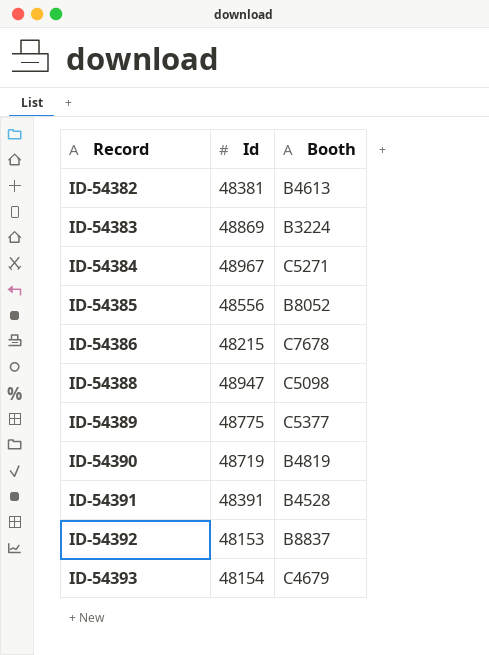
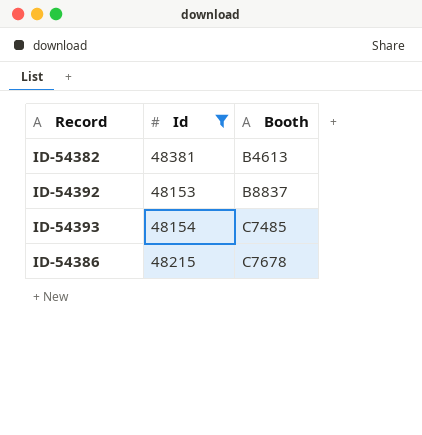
filter: none -> Id <= 48381
row order: Record ascending -> Booth ascending
ID-54393 | Booth: C4679 -> C7485

